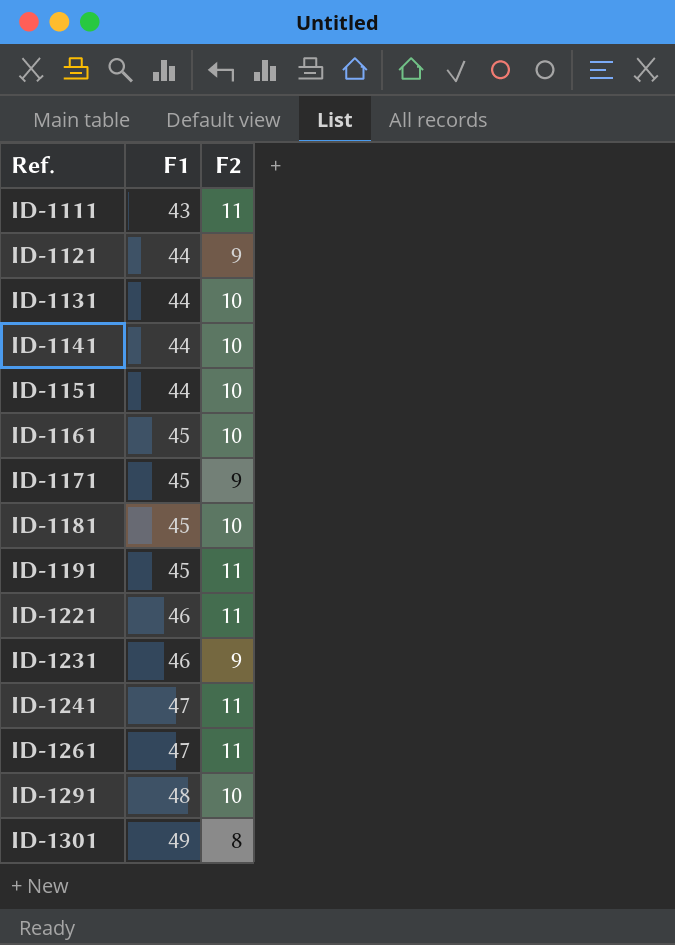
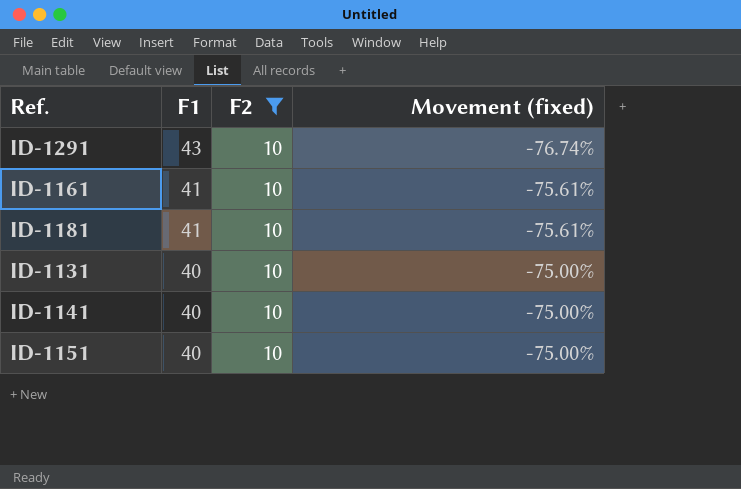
filter: none -> F2 = 10
row order: Ref. ascending -> F1 descending
column Movement (fixed) | formula: none -> ([F2] - [F1]) / [F1]
ID-1291 | F1: 48 -> 43
ID-1161 | F1: 45 -> 41
ID-1181 | F1: 45 -> 41
ID-1131 | F1: 44 -> 40
ID-1141 | F1: 44 -> 40
ID-1151 | F1: 44 -> 40

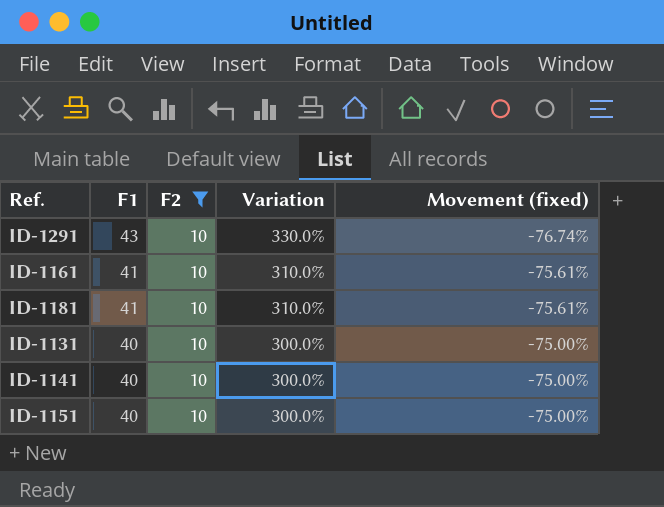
column Variation | formula: none -> ([F1] - [F2]) / [F2]

